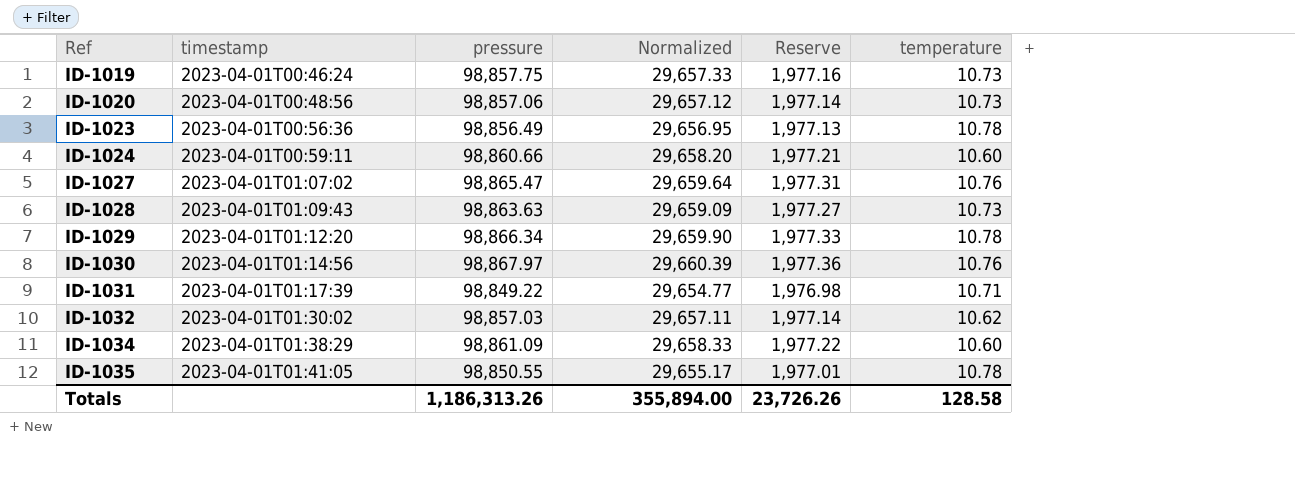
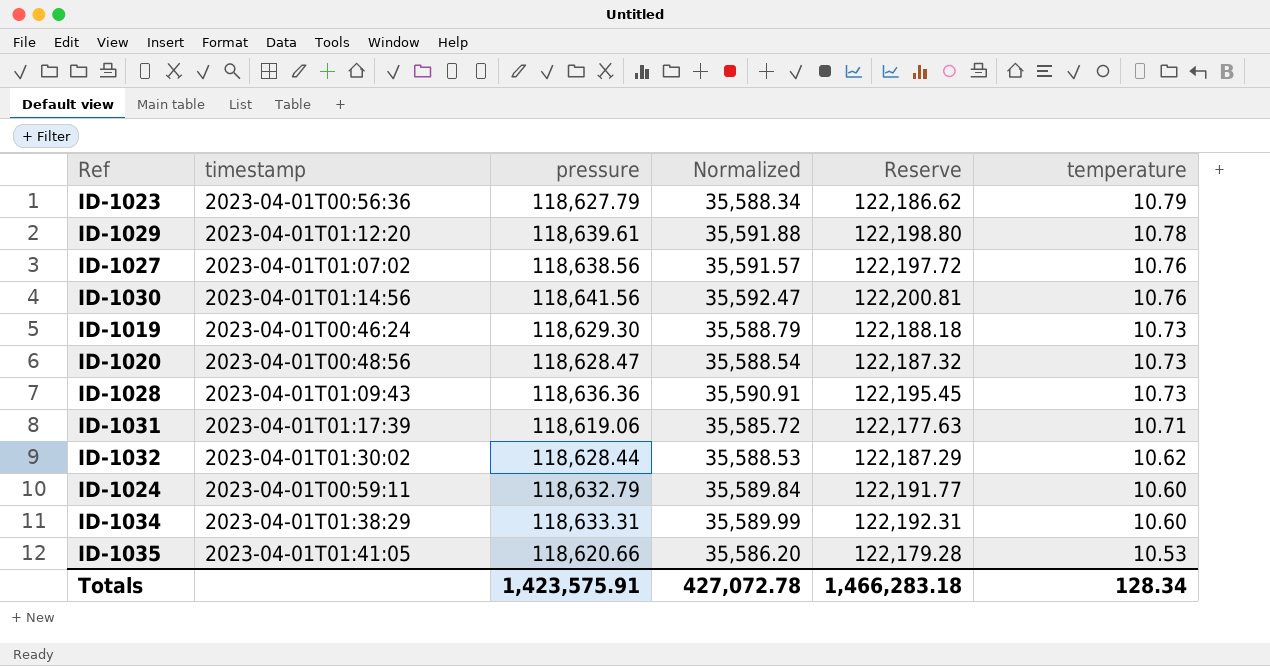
row order: Ref ascending -> temperature descending
column Reserve | formula: [pressure] * 0.02 -> [pressure] * 1.03
ID-1023 | pressure: 98,856.49 -> 118,627.79
ID-1023 | Normalized: 29,656.95 -> 35,588.34
ID-1023 | temperature: 10.78 -> 10.79
ID-1029 | pressure: 98,866.34 -> 118,639.61
ID-1029 | Normalized: 29,659.90 -> 35,591.88
ID-1027 | pressure: 98,865.47 -> 118,638.56
ID-1027 | Normalized: 29,659.64 -> 35,591.57
ID-1030 | pressure: 98,867.97 -> 118,641.56
ID-1030 | Normalized: 29,660.39 -> 35,592.47
ID-1019 | pressure: 98,857.75 -> 118,629.30
ID-1019 | Normalized: 29,657.33 -> 35,588.79
ID-1020 | pressure: 98,857.06 -> 118,628.47
ID-1020 | Normalized: 29,657.12 -> 35,588.54
ID-1028 | pressure: 98,863.63 -> 118,636.36
ID-1028 | Normalized: 29,659.09 -> 35,590.91
ID-1031 | pressure: 98,849.22 -> 118,619.06
ID-1031 | Normalized: 29,654.77 -> 35,585.72
ID-1032 | pressure: 98,857.03 -> 118,628.44
ID-1032 | Normalized: 29,657.11 -> 35,588.53
ID-1024 | pressure: 98,860.66 -> 118,632.79
ID-1024 | Normalized: 29,658.20 -> 35,589.84
ID-1034 | pressure: 98,861.09 -> 118,633.31
ID-1034 | Normalized: 29,658.33 -> 35,589.99
ID-1035 | pressure: 98,850.55 -> 118,620.66
ID-1035 | Normalized: 29,655.17 -> 35,586.20
ID-1035 | temperature: 10.78 -> 10.53
Totals | pressure: 1,186,313.26 -> 1,423,575.91
Totals | Normalized: 355,894.00 -> 427,072.78
Totals | Reserve: 23,726.26 -> 1,466,283.18
Totals | temperature: 128.58 -> 128.34

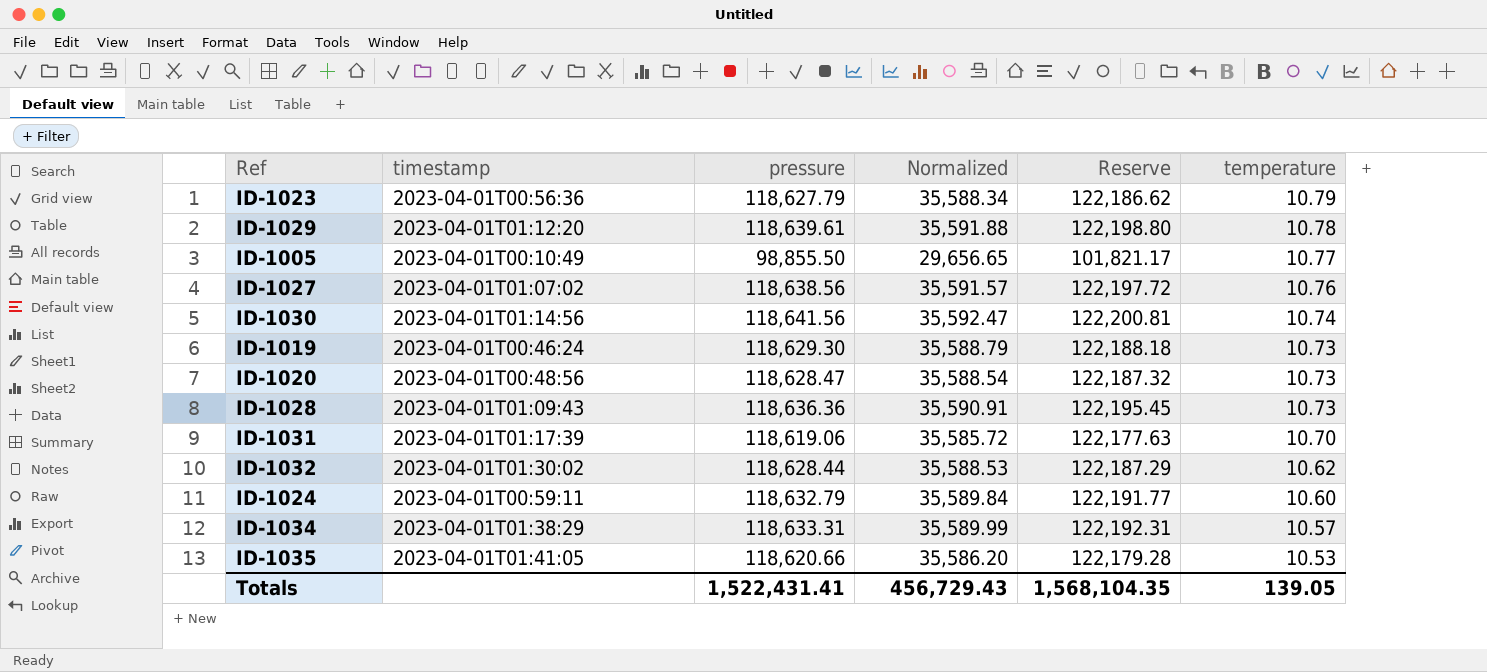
row ID-1005: none -> 2023-04-01T00:10:49 | 98,855.50 | 29,656.65 | 101,821.17 | 10.77
ID-1030 | temperature: 10.76 -> 10.74
ID-1031 | temperature: 10.71 -> 10.70
ID-1034 | temperature: 10.60 -> 10.57
Totals | pressure: 1,423,575.91 -> 1,522,431.41
Totals | Normalized: 427,072.78 -> 456,729.43
Totals | Reserve: 1,466,283.18 -> 1,568,104.35
Totals | temperature: 128.34 -> 139.05

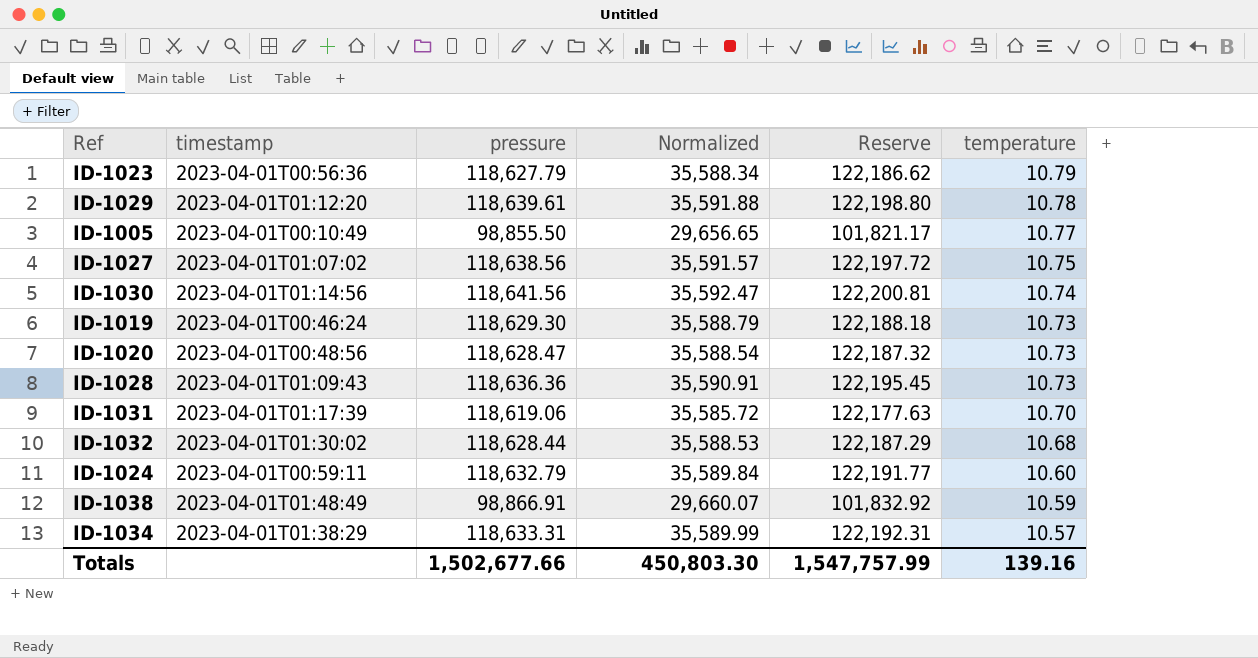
row ID-1035: 2023-04-01T01:41:05 | 118,620.66 | 35,586.20 | 122,179.28 | 10.53 -> none
ID-1027 | temperature: 10.76 -> 10.75
ID-1032 | temperature: 10.62 -> 10.68
row ID-1038: none -> 2023-04-01T01:48:49 | 98,866.91 | 29,660.07 | 101,832.92 | 10.59
Totals | pressure: 1,522,431.41 -> 1,502,677.66
Totals | Normalized: 456,729.43 -> 450,803.30
Totals | Reserve: 1,568,104.35 -> 1,547,757.99
Totals | temperature: 139.05 -> 139.16

